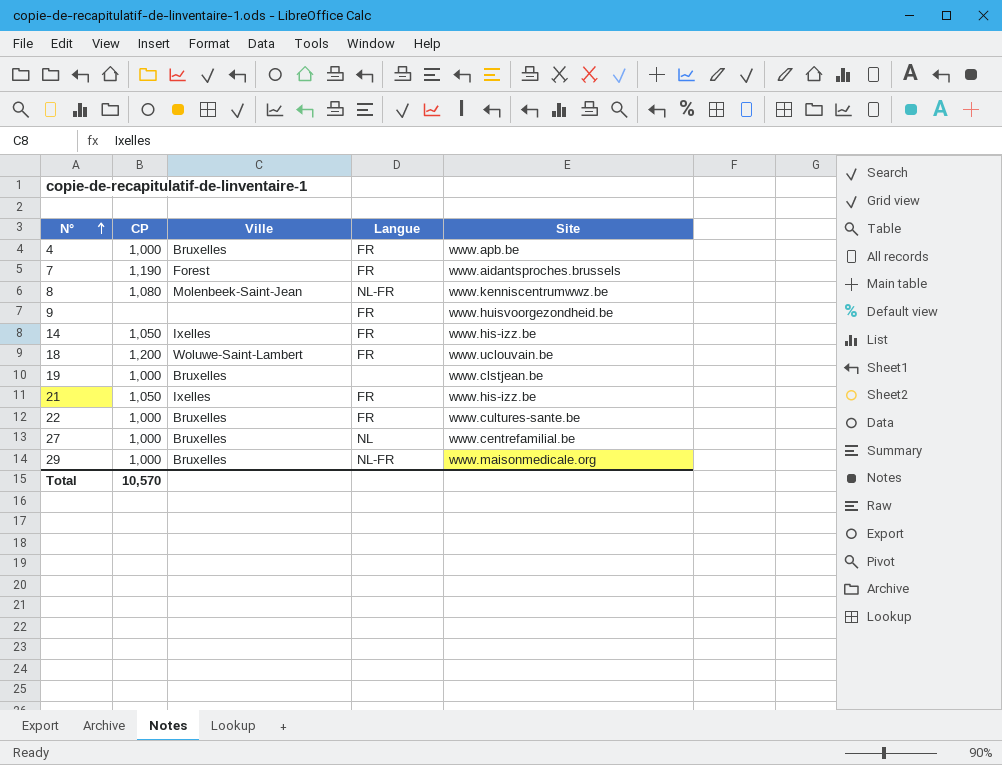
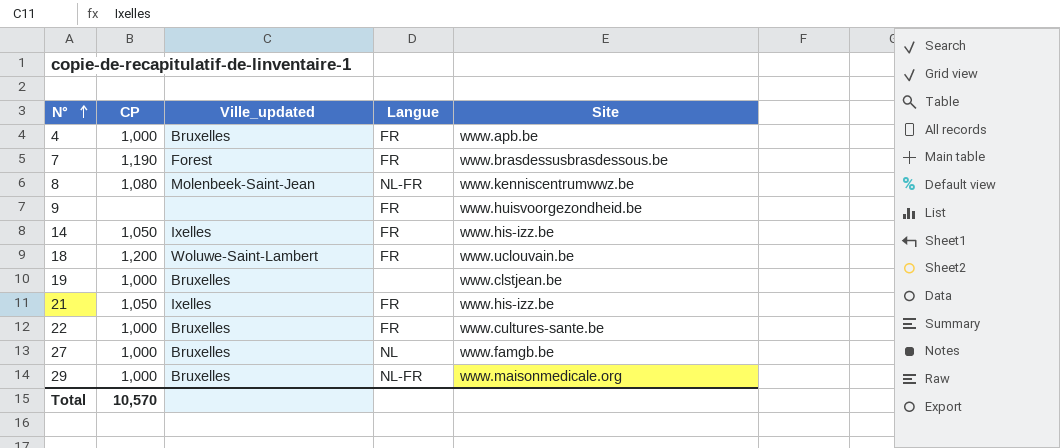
column name: Ville -> Ville_updated
7 | Site: www.aidantsproches.brussels -> www.brasdessusbrasdessous.be
27 | Site: www.centrefamilial.be -> www.famgb.be

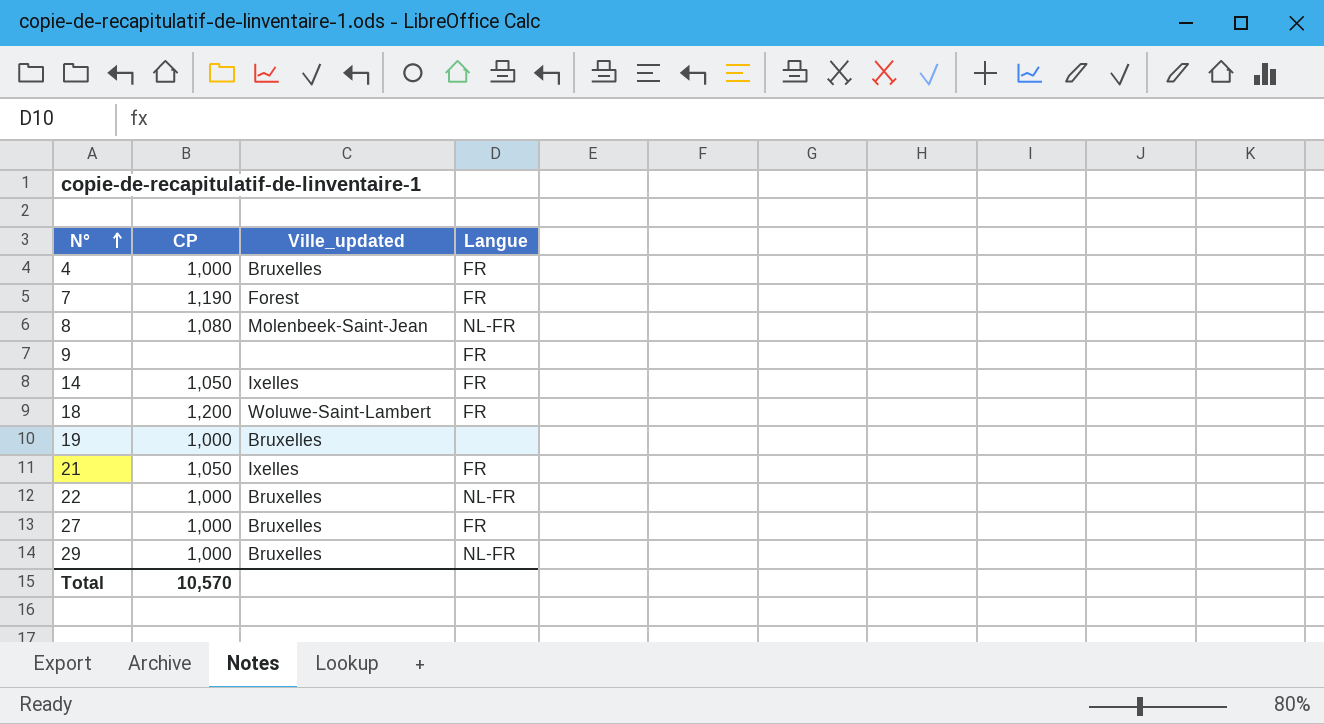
column Site | position: 5 -> none
22 | Langue: FR -> NL-FR
27 | Langue: NL -> FR

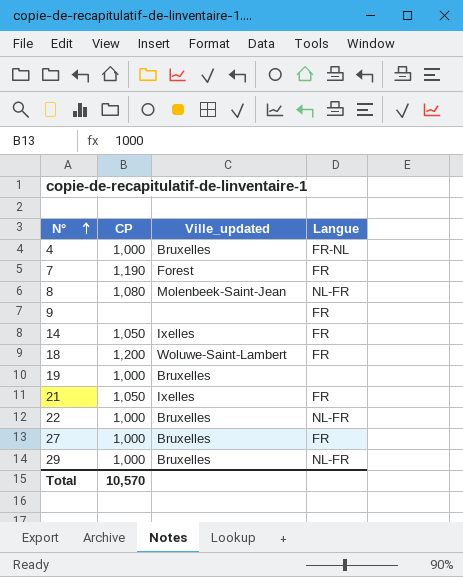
4 | Langue: FR -> FR-NL

